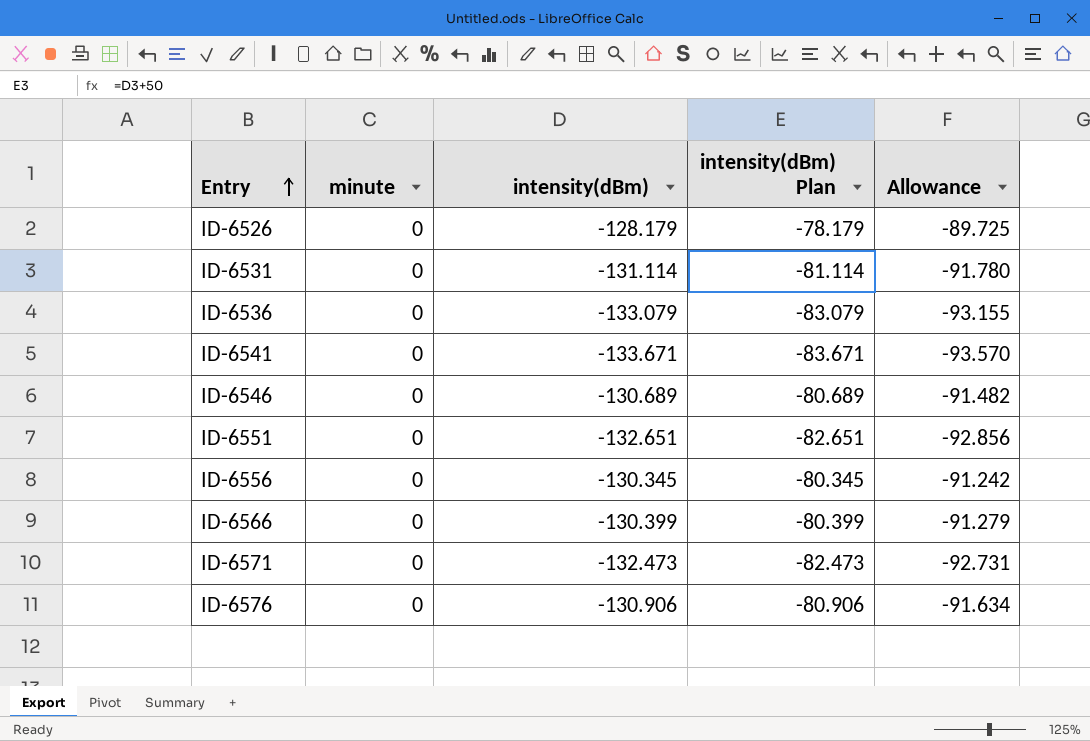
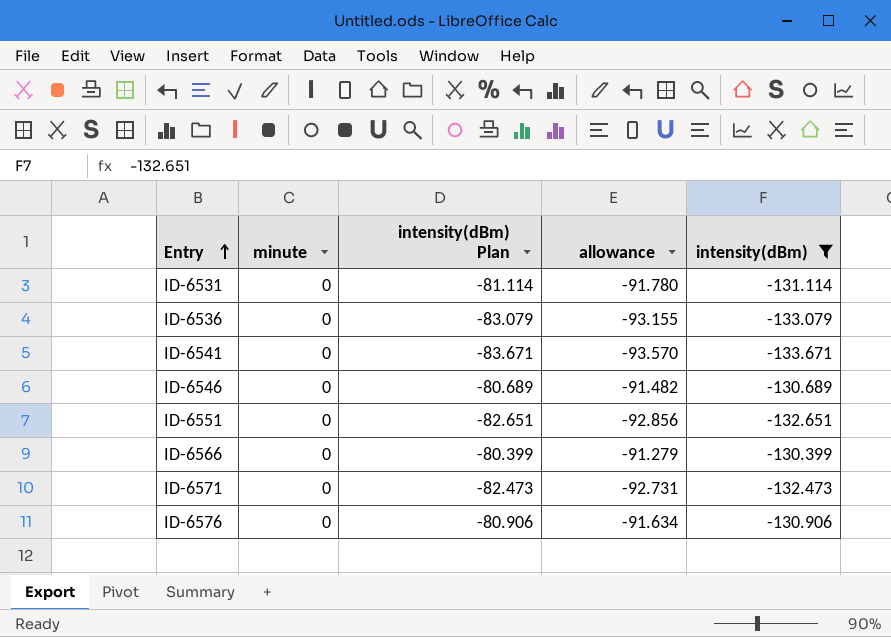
filter: none -> intensity(dBm) <= -130.399
column name: Allowance -> allowance
column intensity(dBm) | position: 3 -> 5

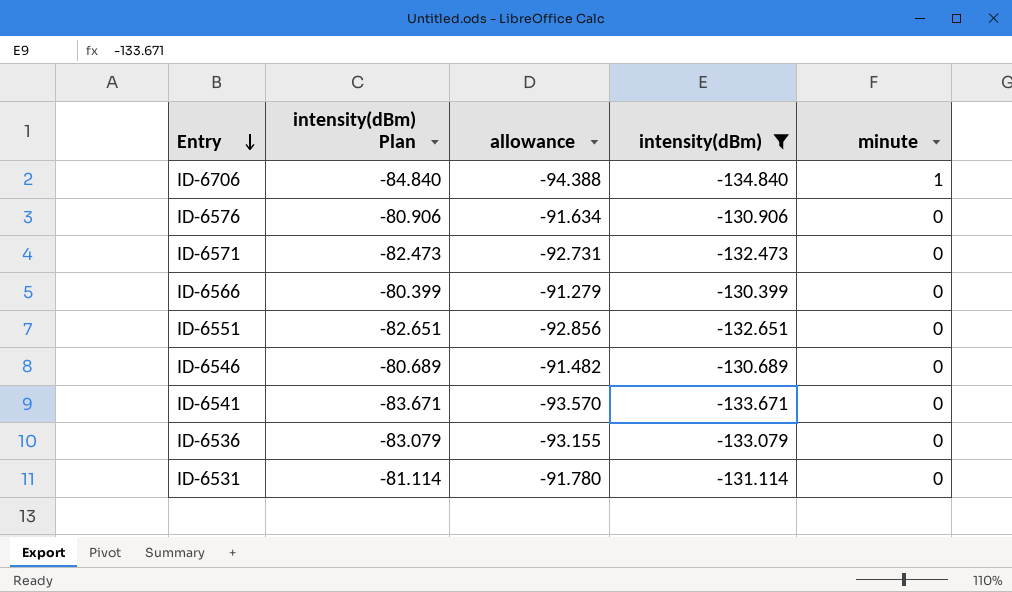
row order: Entry ascending -> Entry descending
column minute | position: 2 -> 5
row ID-6706: none -> -84.840 | -94.388 | -134.840 | 1

